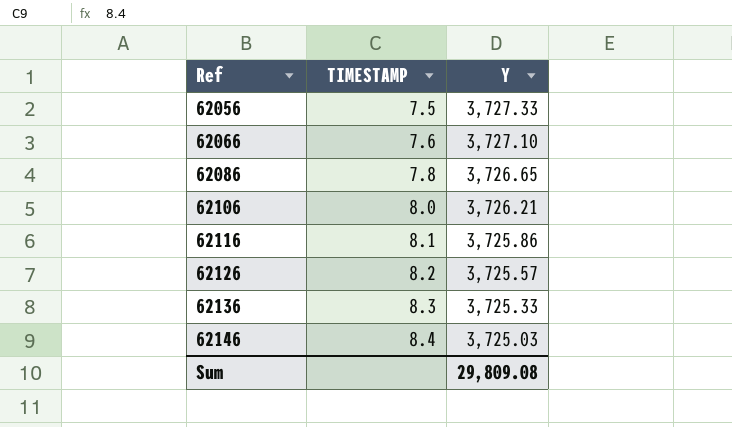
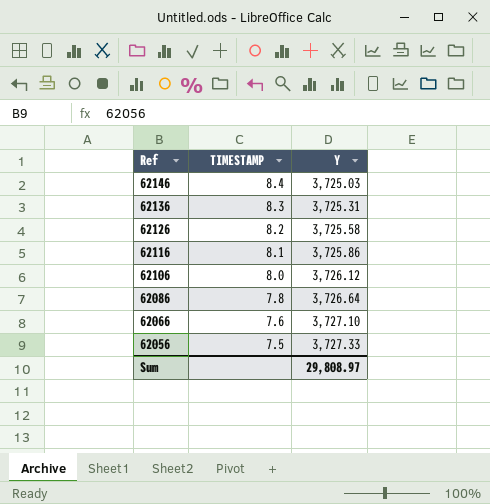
row order: Ref ascending -> Ref descending
62136 | Y: 3,725.33 -> 3,725.31
62126 | Y: 3,725.57 -> 3,725.58
62106 | Y: 3,726.21 -> 3,726.12
62086 | Y: 3,726.65 -> 3,726.64
Sum | Y: 29,809.08 -> 29,808.97

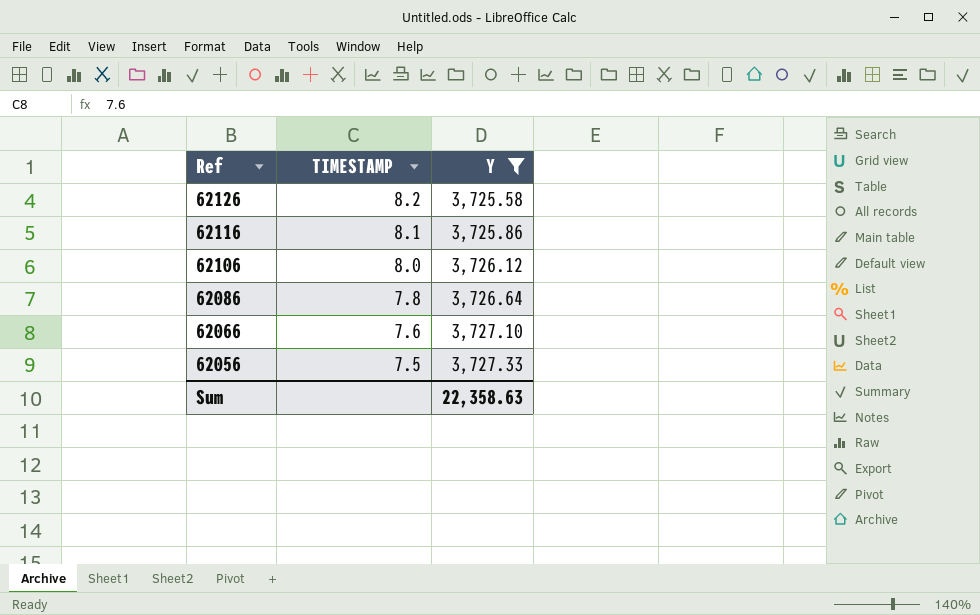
filter: none -> Y >= 3,725.58
Sum | Y: 29,808.97 -> 22,358.63

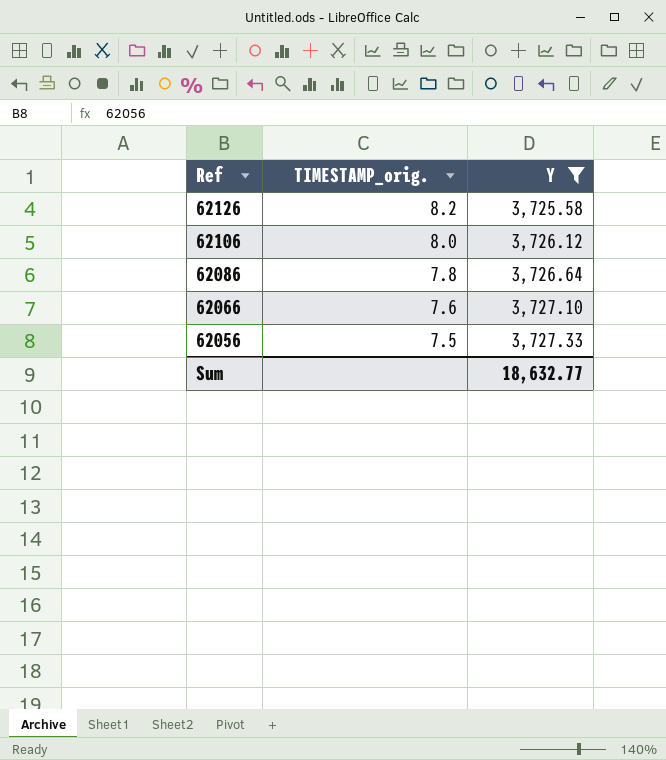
column name: TIMESTAMP -> TIMESTAMP_orig.
row 62116: 8.1 | 3,725.86 -> none
Sum | Y: 22,358.63 -> 18,632.77

